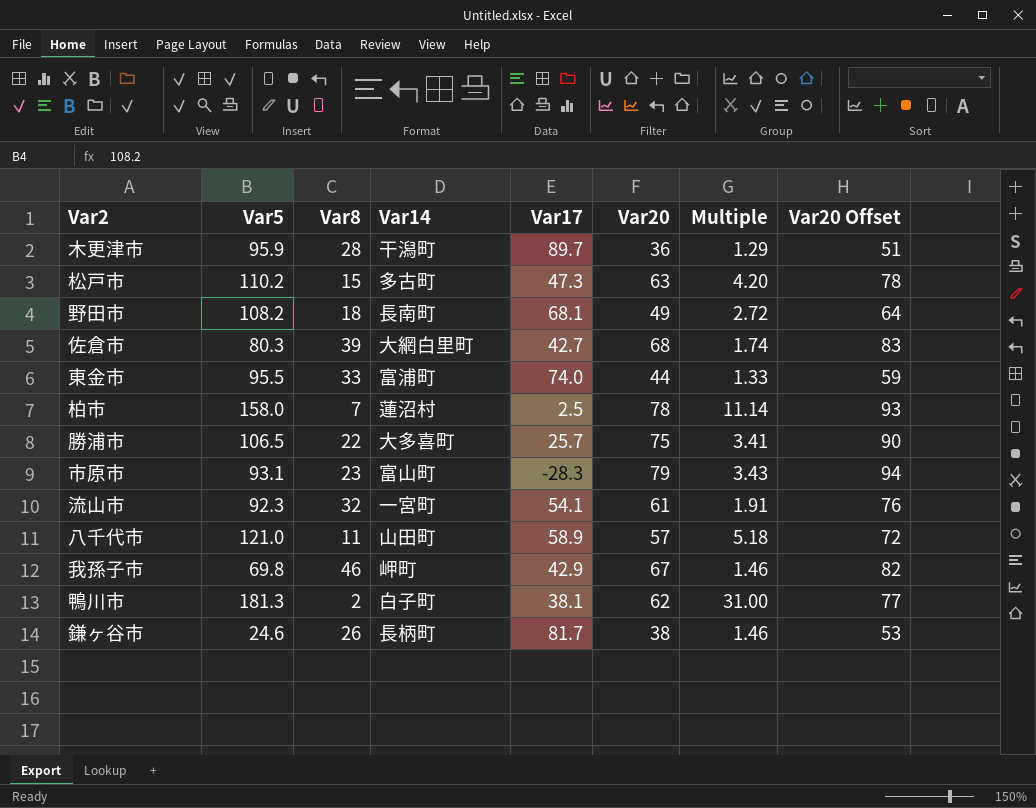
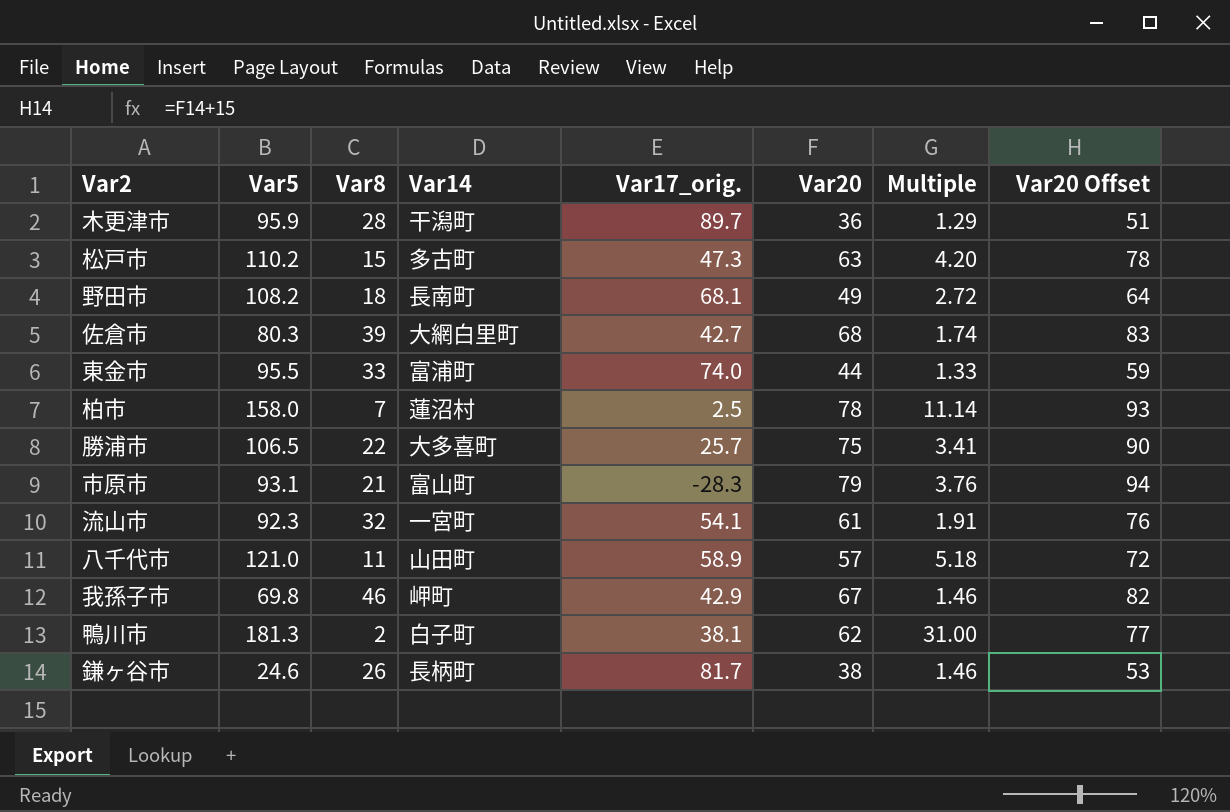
column name: Var17 -> Var17_orig.
市原市 | Var8: 23 -> 21
市原市 | Multiple: 3.43 -> 3.76

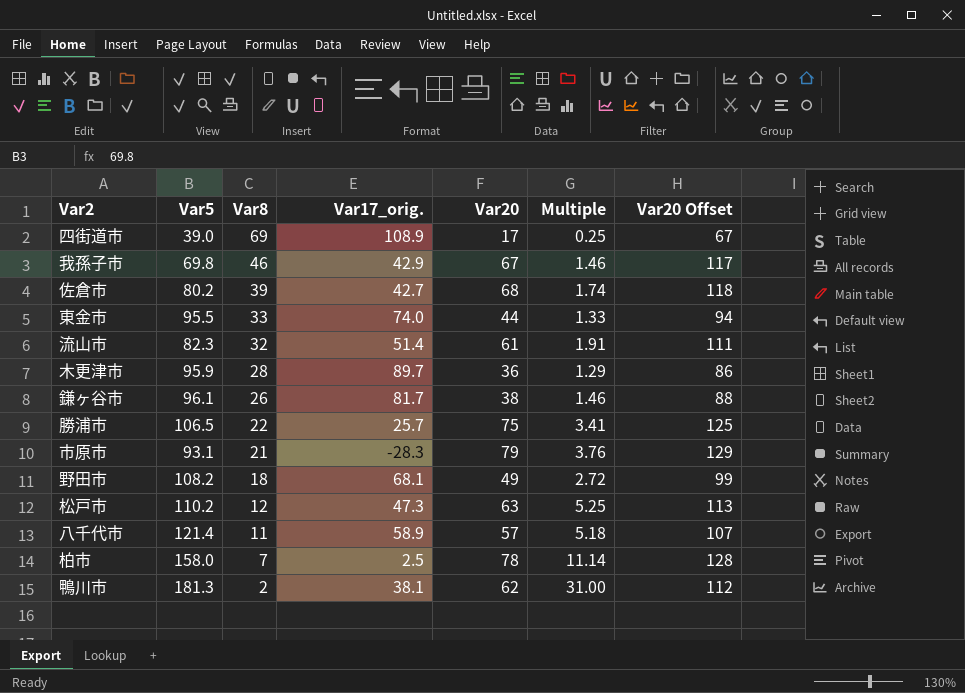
row order: none -> Var8 descending
column Var14 | position: 4 -> none
column Var20 Offset | formula: [Var20] + 15 -> [Var20] + 50
row 四街道市: none -> 39.0 | 69 | 108.9 | 17 | 0.25 | 67
佐倉市 | Var5: 80.3 -> 80.2
流山市 | Var5: 92.3 -> 82.3
流山市 | Var17_orig.: 54.1 -> 51.4
鎌ヶ谷市 | Var5: 24.6 -> 96.1
松戸市 | Var8: 15 -> 12
松戸市 | Multiple: 4.20 -> 5.25
八千代市 | Var5: 121.0 -> 121.4

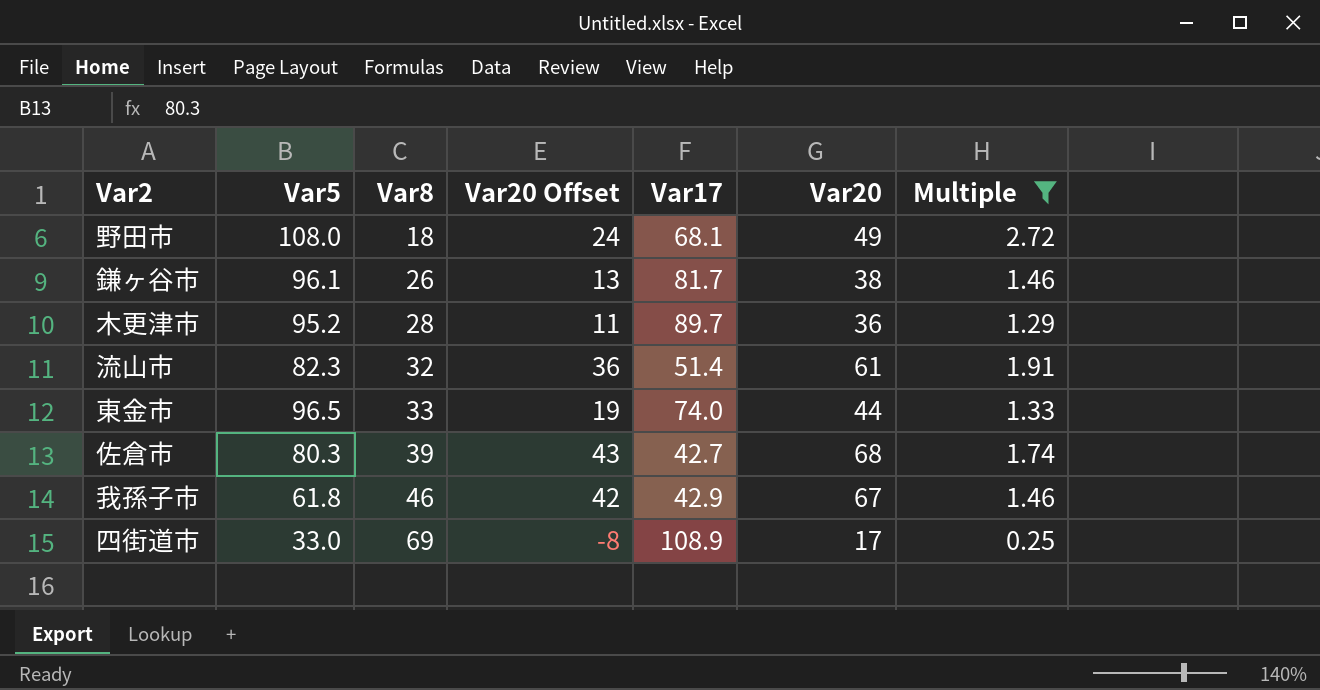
filter: none -> Multiple <= 2.72
row order: Var8 descending -> Var8 ascending
column Var20 Offset | formula: [Var20] + 50 -> [Var20] - 25
column Var20 Offset | position: 7 -> 4
column name: Var17_orig. -> Var17
野田市 | Var5: 108.2 -> 108.0
木更津市 | Var5: 95.9 -> 95.2
東金市 | Var5: 95.5 -> 96.5
佐倉市 | Var5: 80.2 -> 80.3
我孫子市 | Var5: 69.8 -> 61.8
四街道市 | Var5: 39.0 -> 33.0

